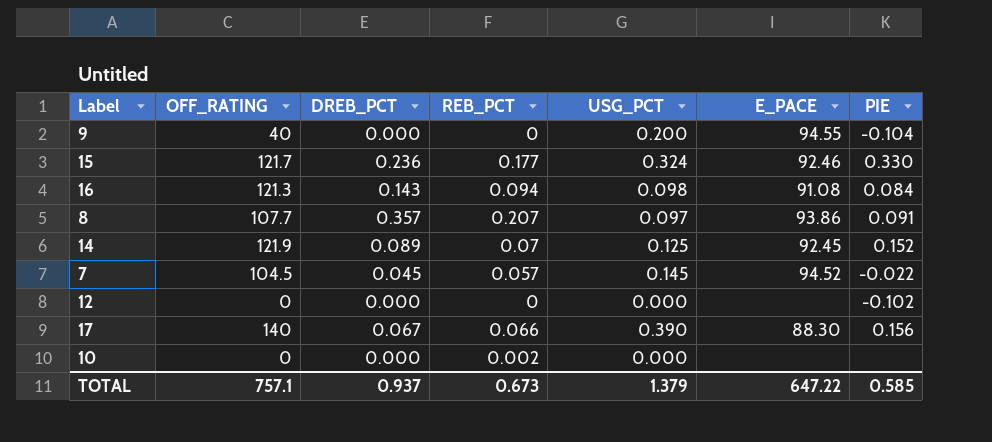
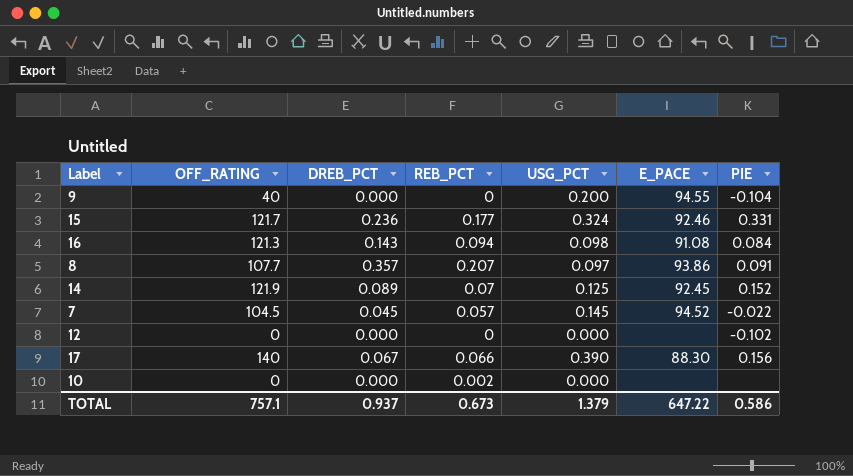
15 | PIE: 0.330 -> 0.331
TOTAL | PIE: 0.585 -> 0.586

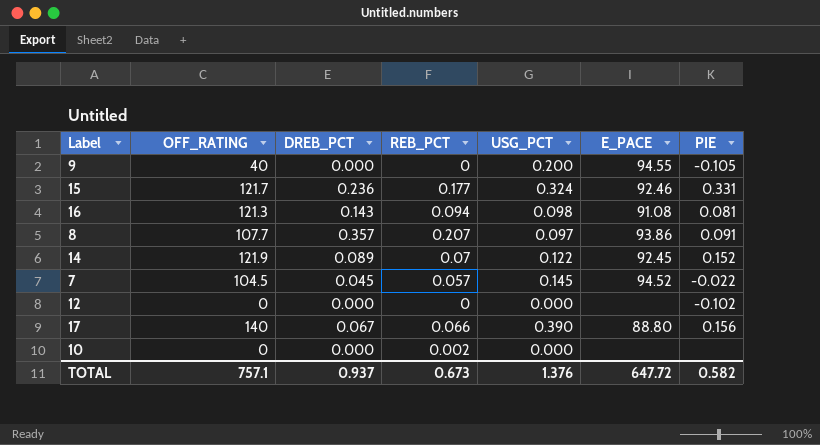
9 | PIE: -0.104 -> -0.105
16 | PIE: 0.084 -> 0.081
14 | USG_PCT: 0.125 -> 0.122
17 | E_PACE: 88.30 -> 88.80
TOTAL | USG_PCT: 1.379 -> 1.376
TOTAL | E_PACE: 647.22 -> 647.72
TOTAL | PIE: 0.586 -> 0.582

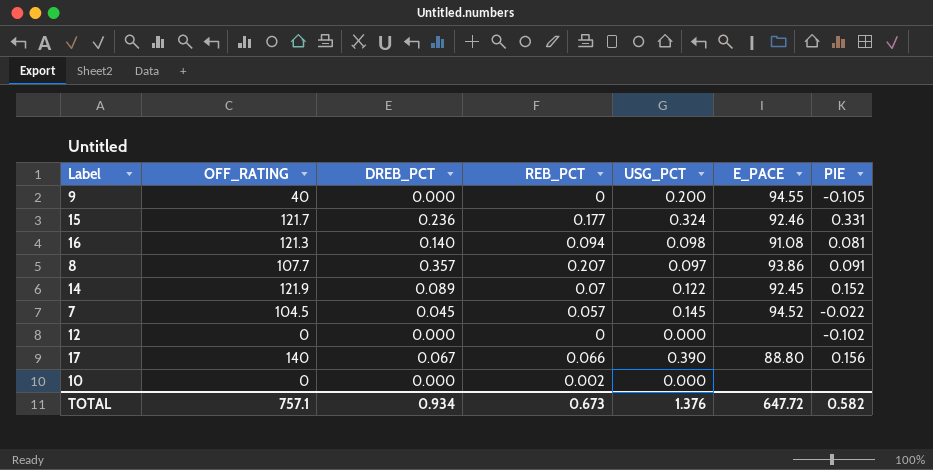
16 | DREB_PCT: 0.143 -> 0.140
TOTAL | DREB_PCT: 0.937 -> 0.934

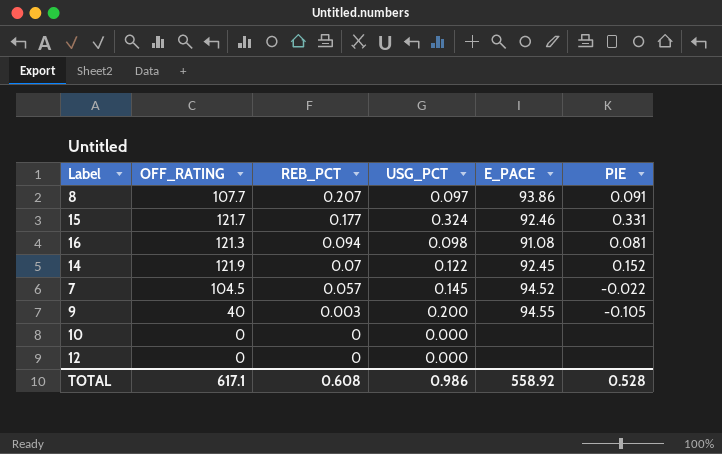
row order: none -> REB_PCT descending
column DREB_PCT | position: 3 -> none
row 17: 140 | 0.067 | 0.066 | 0.390 | 88.80 | 0.156 -> none
9 | REB_PCT: 0 -> 0.003
10 | REB_PCT: 0.002 -> 0
12 | PIE: -0.102 -> none
TOTAL | OFF_RATING: 757.1 -> 617.1
TOTAL | REB_PCT: 0.673 -> 0.608
TOTAL | USG_PCT: 1.376 -> 0.986
TOTAL | E_PACE: 647.72 -> 558.92
TOTAL | PIE: 0.582 -> 0.528

